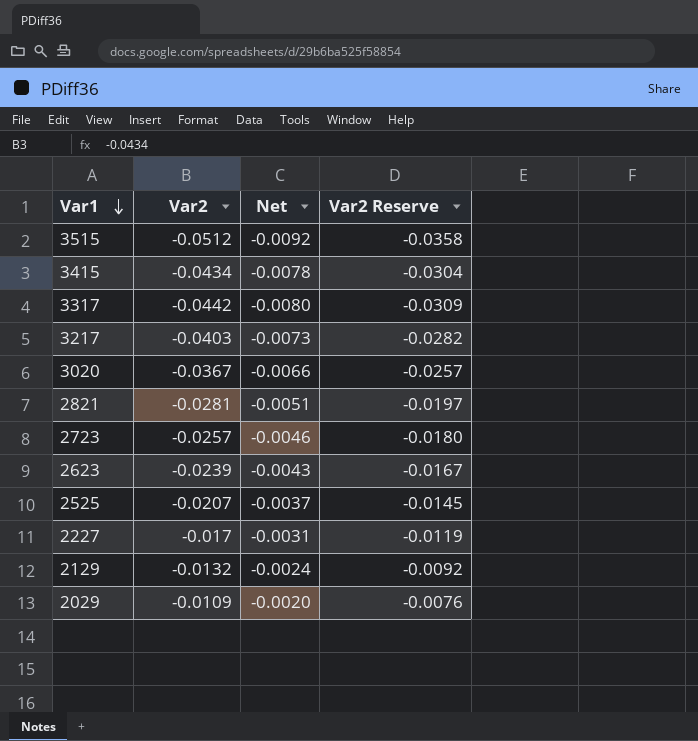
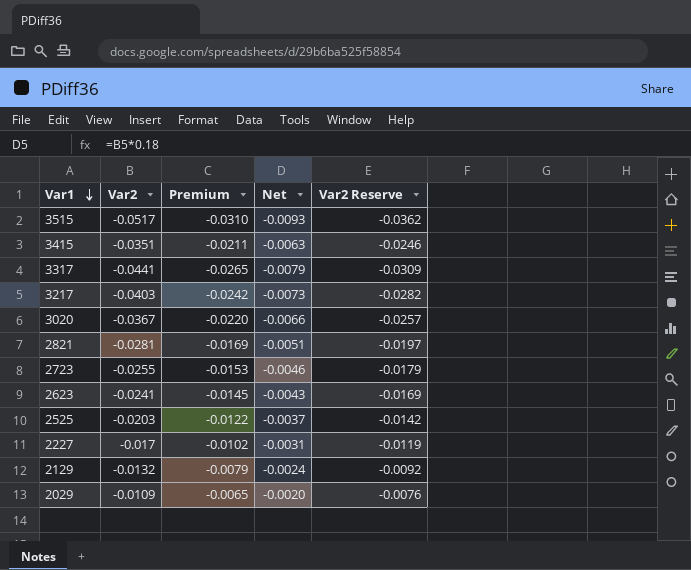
column Premium | formula: none -> [Var2] * 0.6
3515 | Var2: -0.0512 -> -0.0517
3515 | Net: -0.0092 -> -0.0093
3515 | Var2 Reserve: -0.0358 -> -0.0362
3415 | Var2: -0.0434 -> -0.0351
3415 | Net: -0.0078 -> -0.0063
3415 | Var2 Reserve: -0.0304 -> -0.0246
3317 | Var2: -0.0442 -> -0.0441
3317 | Net: -0.0080 -> -0.0079
2723 | Var2: -0.0257 -> -0.0255
2723 | Var2 Reserve: -0.0180 -> -0.0179
2623 | Var2: -0.0239 -> -0.0241
2623 | Var2 Reserve: -0.0167 -> -0.0169
2525 | Var2: -0.0207 -> -0.0203
2525 | Var2 Reserve: -0.0145 -> -0.0142

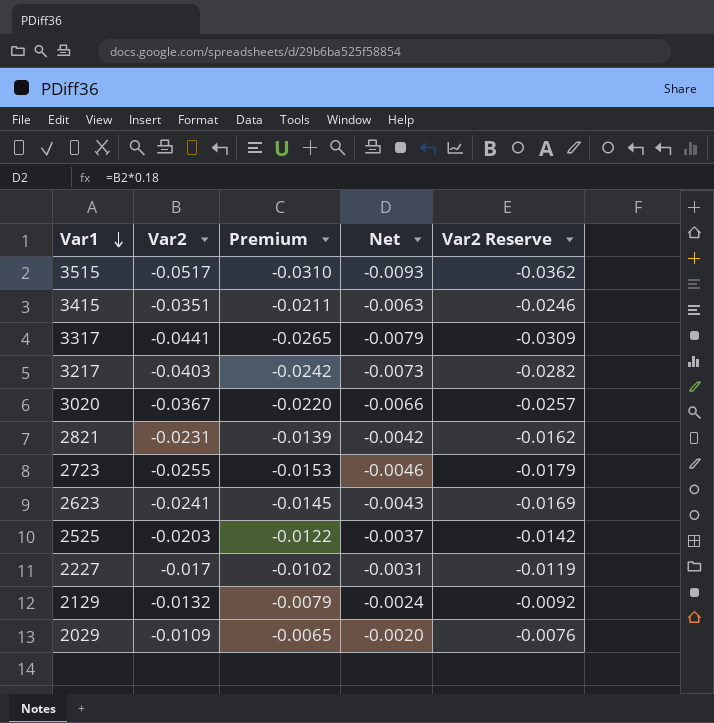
2821 | Var2: -0.0281 -> -0.0231
2821 | Premium: -0.0169 -> -0.0139
2821 | Net: -0.0051 -> -0.0042
2821 | Var2 Reserve: -0.0197 -> -0.0162

